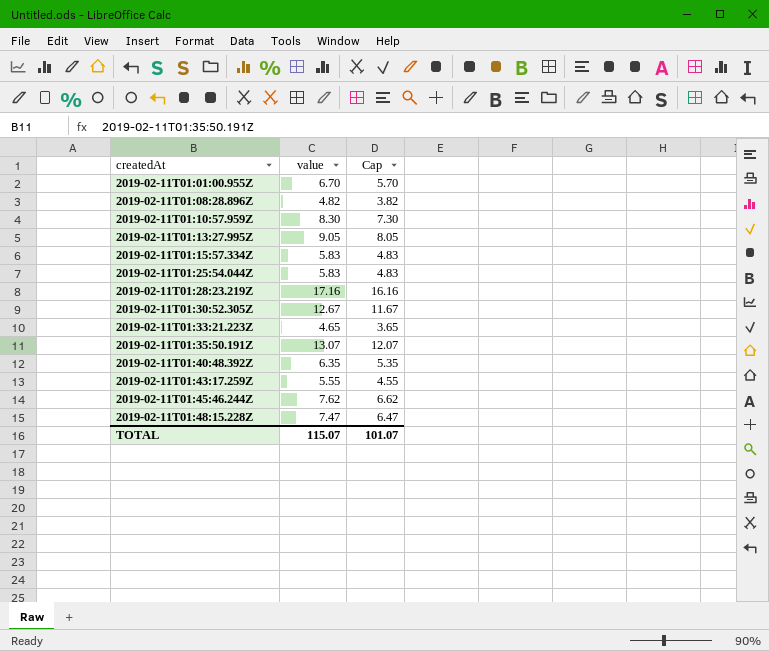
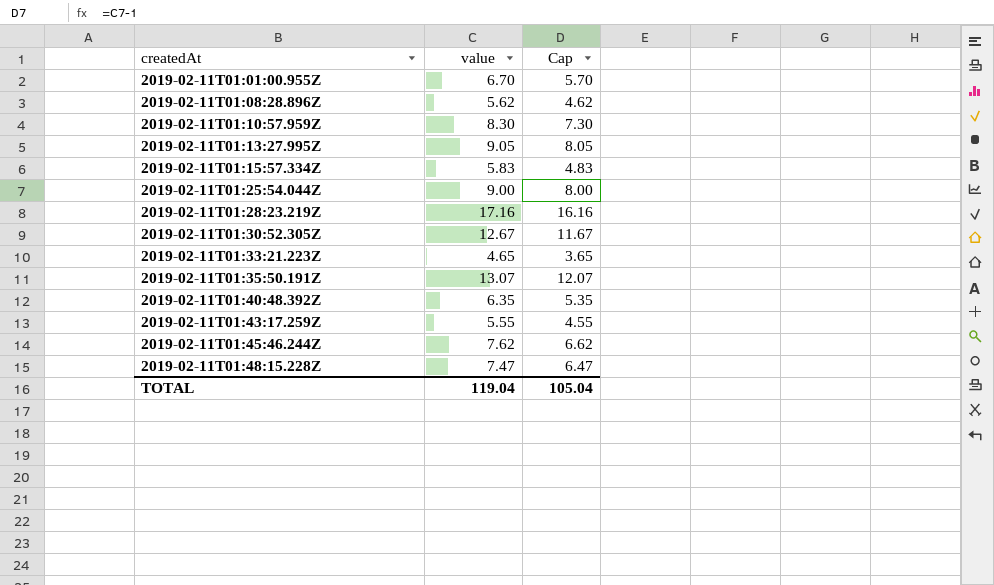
2019-02-11T01:08:28.896Z | value: 4.82 -> 5.62
2019-02-11T01:08:28.896Z | Cap: 3.82 -> 4.62
2019-02-11T01:25:54.044Z | value: 5.83 -> 9.00
2019-02-11T01:25:54.044Z | Cap: 4.83 -> 8.00
TOTAL | value: 115.07 -> 119.04
TOTAL | Cap: 101.07 -> 105.04

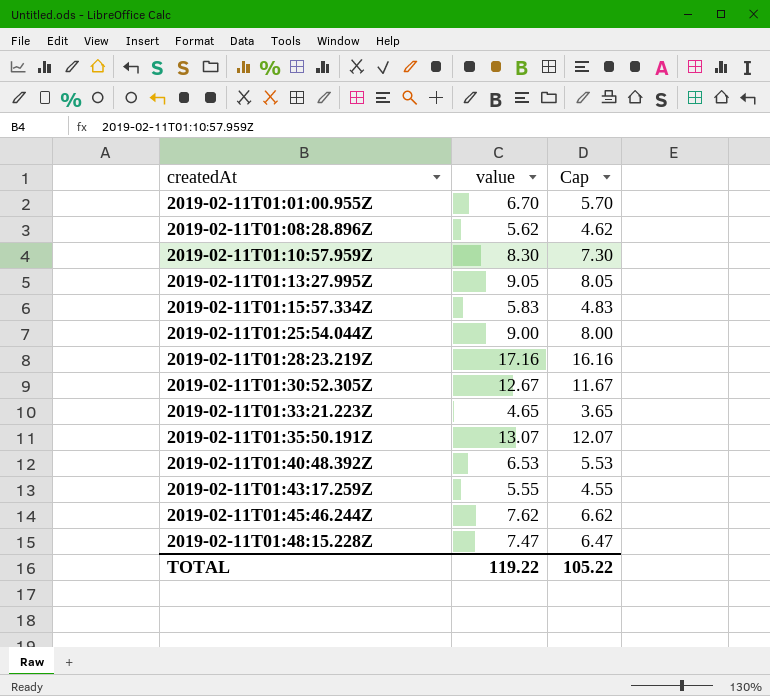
2019-02-11T01:40:48.392Z | value: 6.35 -> 6.53
2019-02-11T01:40:48.392Z | Cap: 5.35 -> 5.53
TOTAL | value: 119.04 -> 119.22
TOTAL | Cap: 105.04 -> 105.22

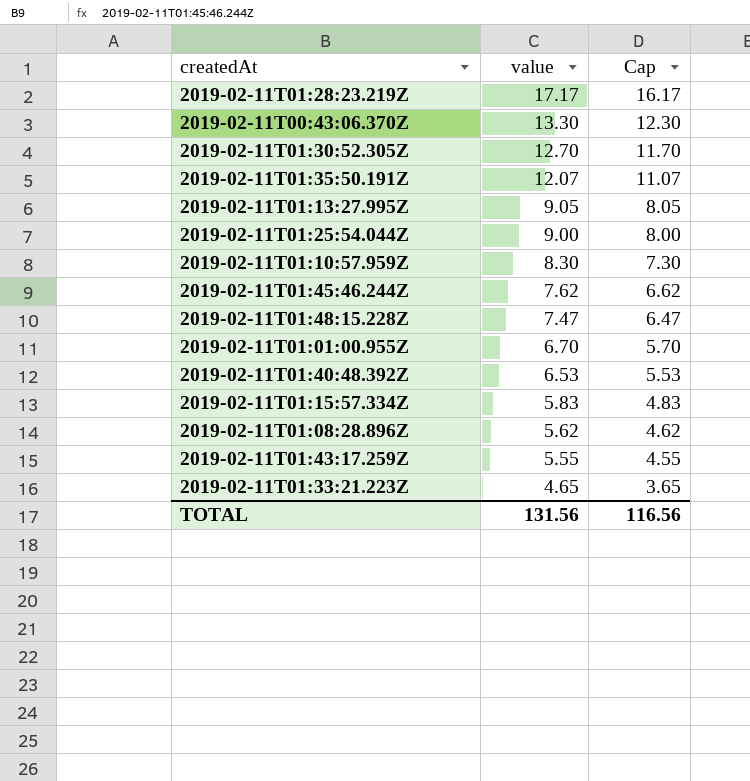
row order: createdAt ascending -> value descending
2019-02-11T01:28:23.219Z | value: 17.16 -> 17.17
2019-02-11T01:28:23.219Z | Cap: 16.16 -> 16.17
row 2019-02-11T00:43:06.370Z: none -> 13.30 | 12.30
2019-02-11T01:30:52.305Z | value: 12.67 -> 12.70
2019-02-11T01:30:52.305Z | Cap: 11.67 -> 11.70
2019-02-11T01:35:50.191Z | value: 13.07 -> 12.07
2019-02-11T01:35:50.191Z | Cap: 12.07 -> 11.07
TOTAL | value: 119.22 -> 131.56
TOTAL | Cap: 105.22 -> 116.56

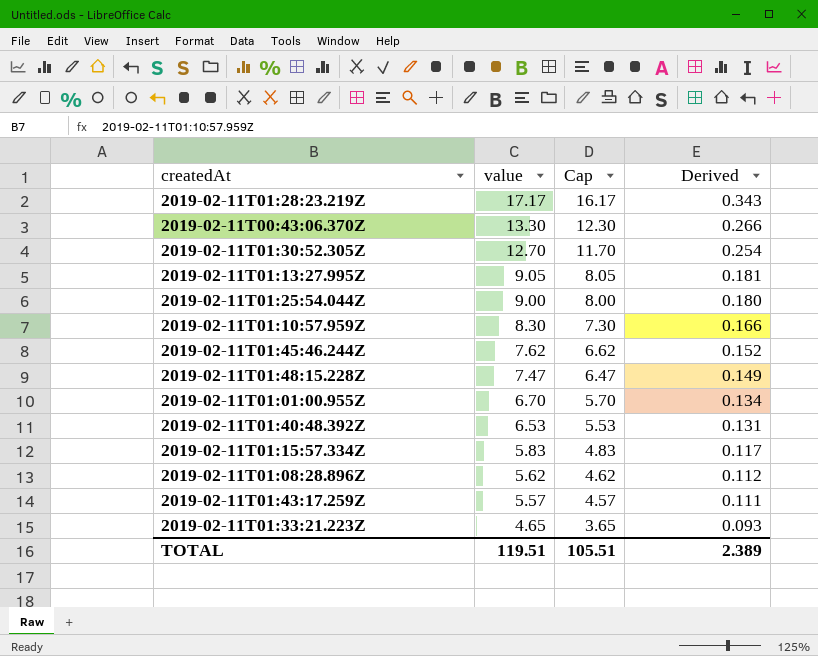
column Derived | formula: none -> [value] * 0.02
row 2019-02-11T01:35:50.191Z: 12.07 | 11.07 -> none
2019-02-11T01:43:17.259Z | value: 5.55 -> 5.57
2019-02-11T01:43:17.259Z | Cap: 4.55 -> 4.57
TOTAL | value: 131.56 -> 119.51
TOTAL | Cap: 116.56 -> 105.51

